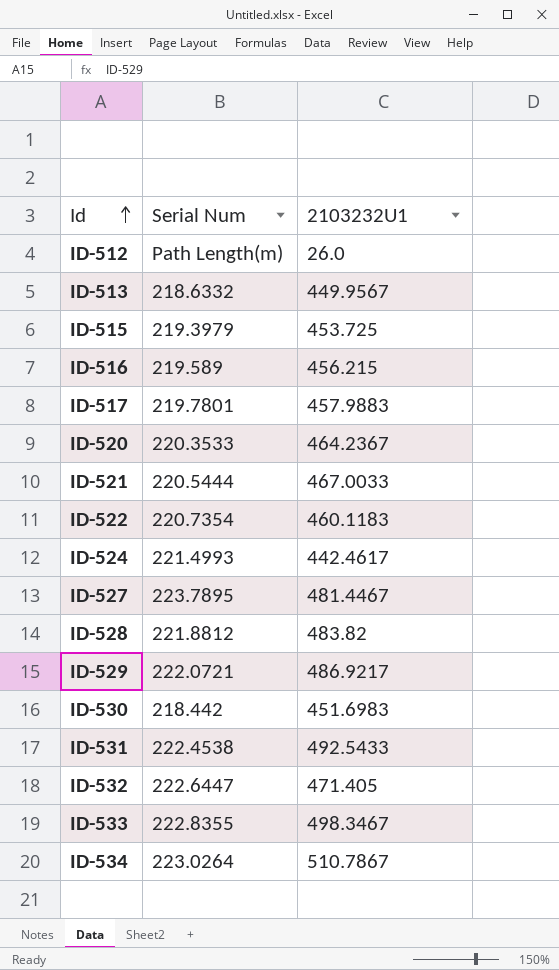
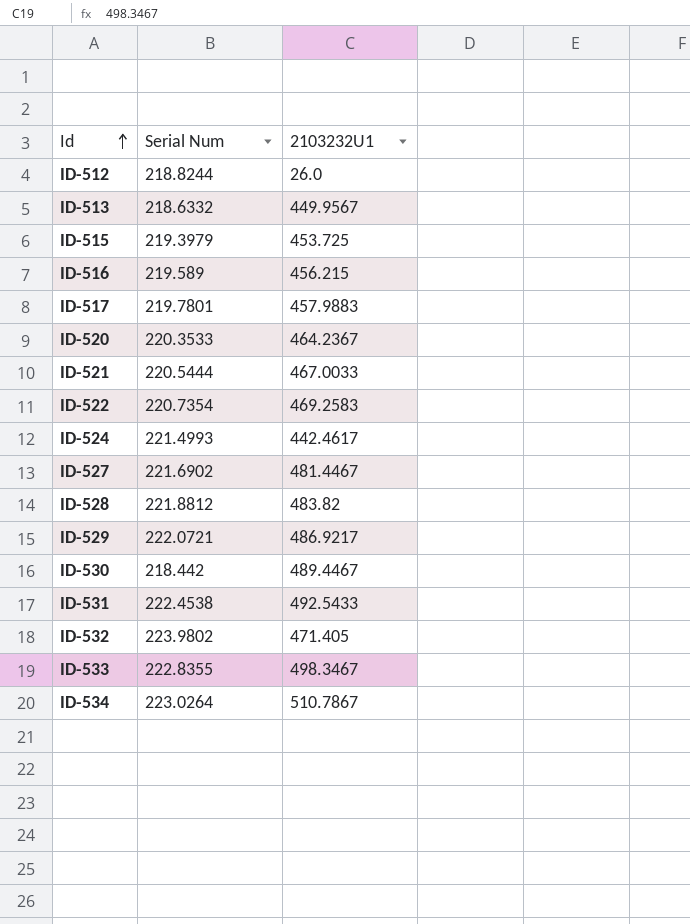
ID-512 | Serial Num: Path Length(m) -> 218.8244
ID-522 | 2103232U1: 460.1183 -> 469.2583
ID-527 | Serial Num: 223.7895 -> 221.6902
ID-530 | 2103232U1: 451.6983 -> 489.4467
ID-532 | Serial Num: 222.6447 -> 223.9802

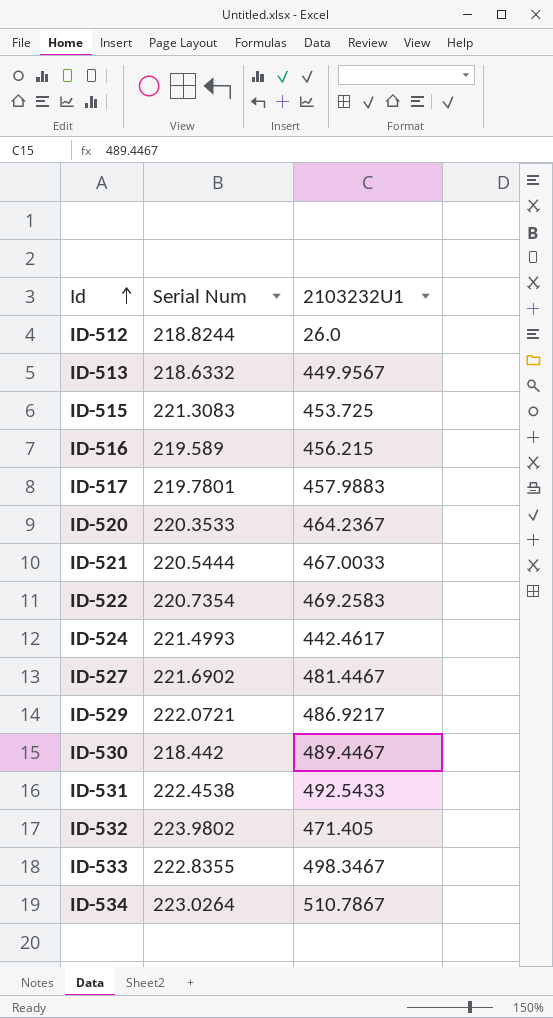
row ID-528: 221.8812 | 483.82 -> none
ID-515 | Serial Num: 219.3979 -> 221.3083

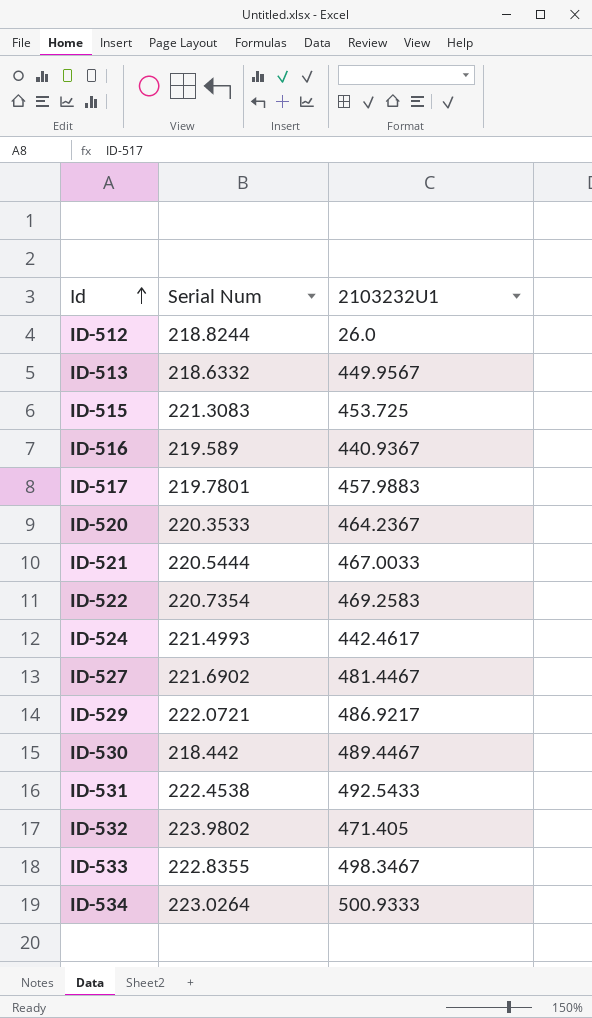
ID-516 | 2103232U1: 456.215 -> 440.9367
ID-534 | 2103232U1: 510.7867 -> 500.9333

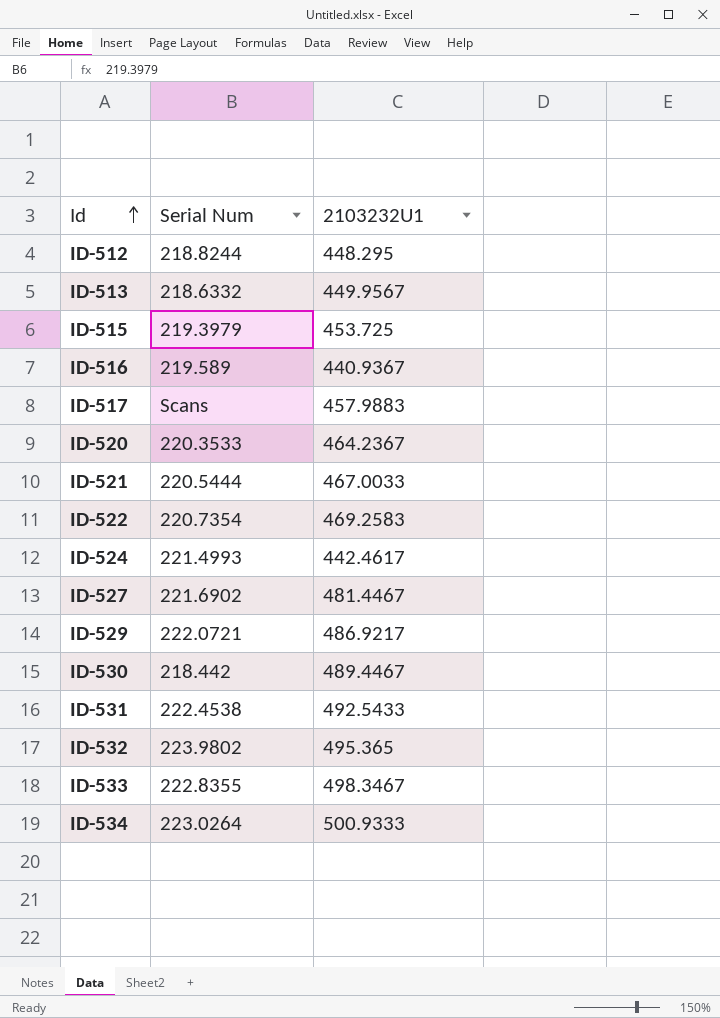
ID-512 | 2103232U1: 26.0 -> 448.295
ID-515 | Serial Num: 221.3083 -> 219.3979
ID-517 | Serial Num: 219.7801 -> Scans
ID-532 | 2103232U1: 471.405 -> 495.365

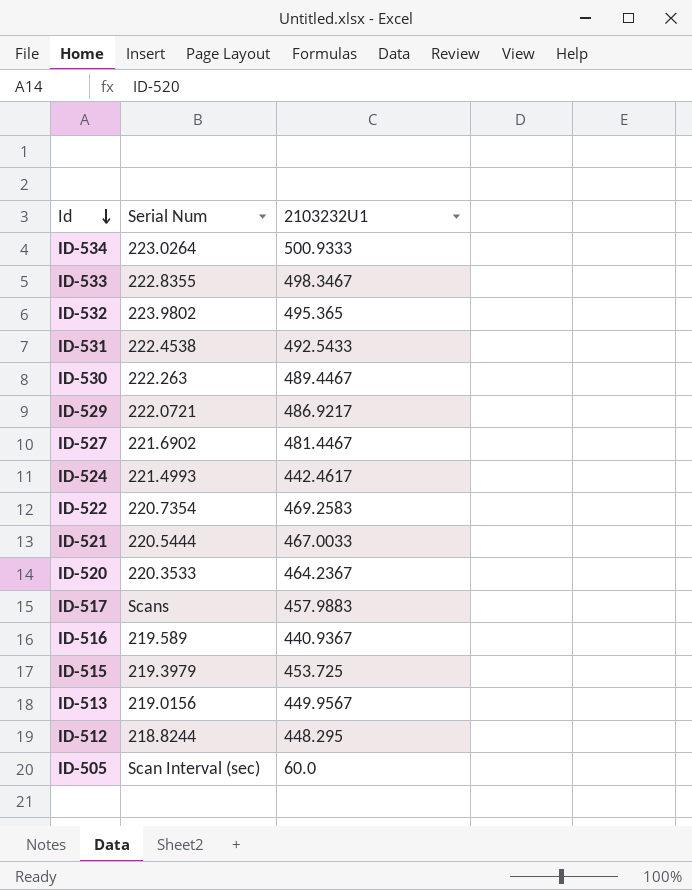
row order: Id ascending -> Id descending
ID-530 | Serial Num: 218.442 -> 222.263
ID-513 | Serial Num: 218.6332 -> 219.0156
row ID-505: none -> Scan Interval (sec) | 60.0

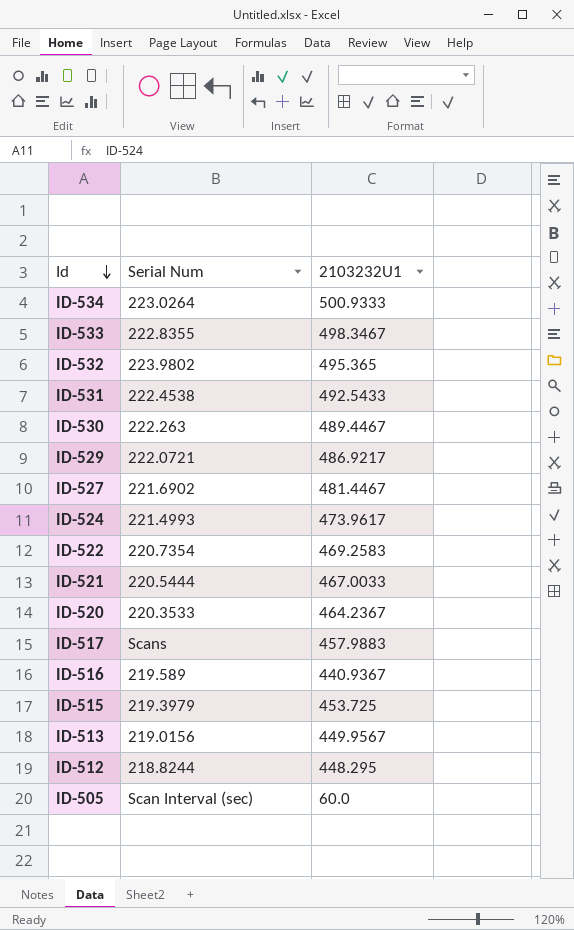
ID-524 | 2103232U1: 442.4617 -> 473.9617

